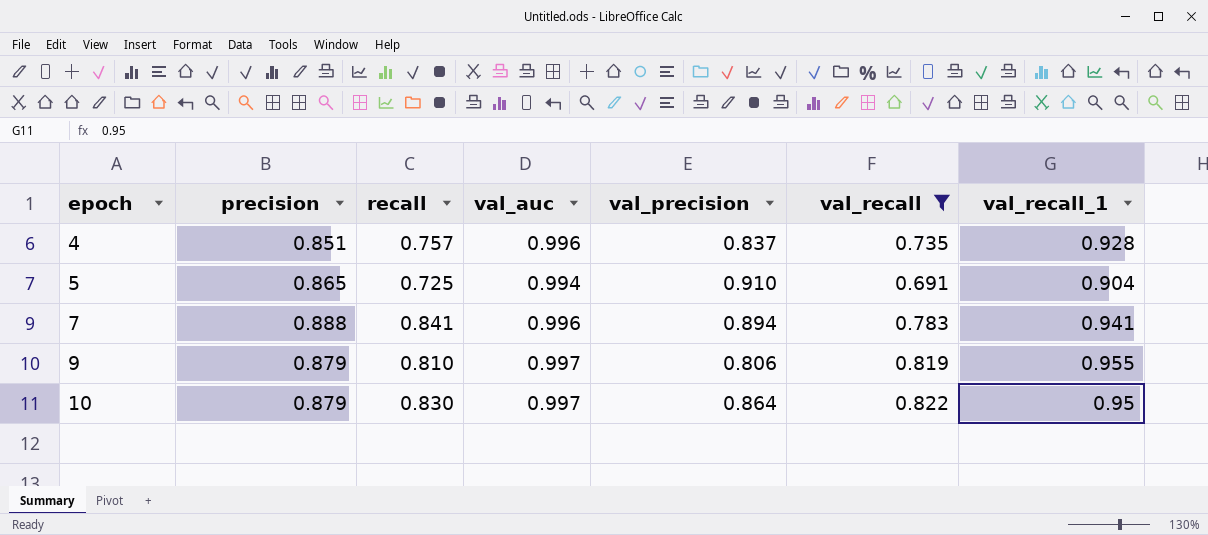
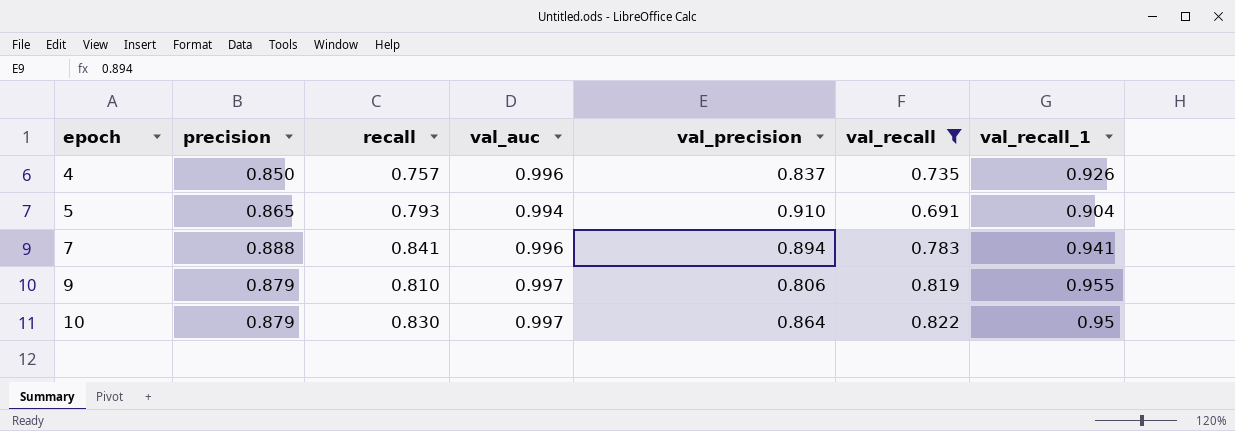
4 | precision: 0.851 -> 0.850
4 | val_recall_1: 0.928 -> 0.926
5 | recall: 0.725 -> 0.793

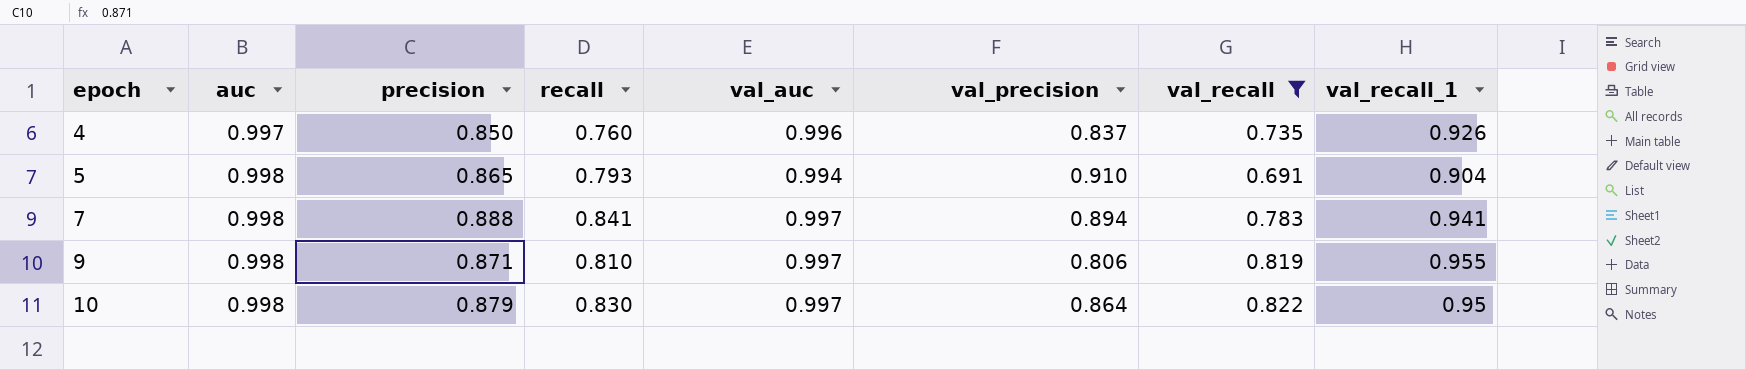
column auc | position: none -> 2
4 | recall: 0.757 -> 0.760
7 | val_auc: 0.996 -> 0.997
9 | precision: 0.879 -> 0.871

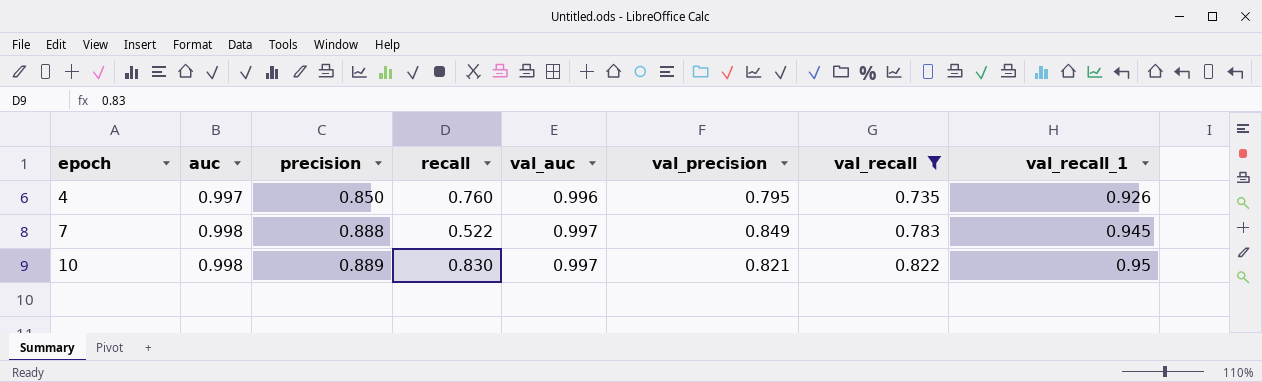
row 5: 0.998 | 0.865 | 0.793 | 0.994 | 0.910 | 0.691 | 0.904 -> none
row 9: 0.998 | 0.871 | 0.810 | 0.997 | 0.806 | 0.819 | 0.955 -> none
4 | val_precision: 0.837 -> 0.795
7 | recall: 0.841 -> 0.522
7 | val_precision: 0.894 -> 0.849
7 | val_recall_1: 0.941 -> 0.945
10 | precision: 0.879 -> 0.889
10 | val_precision: 0.864 -> 0.821

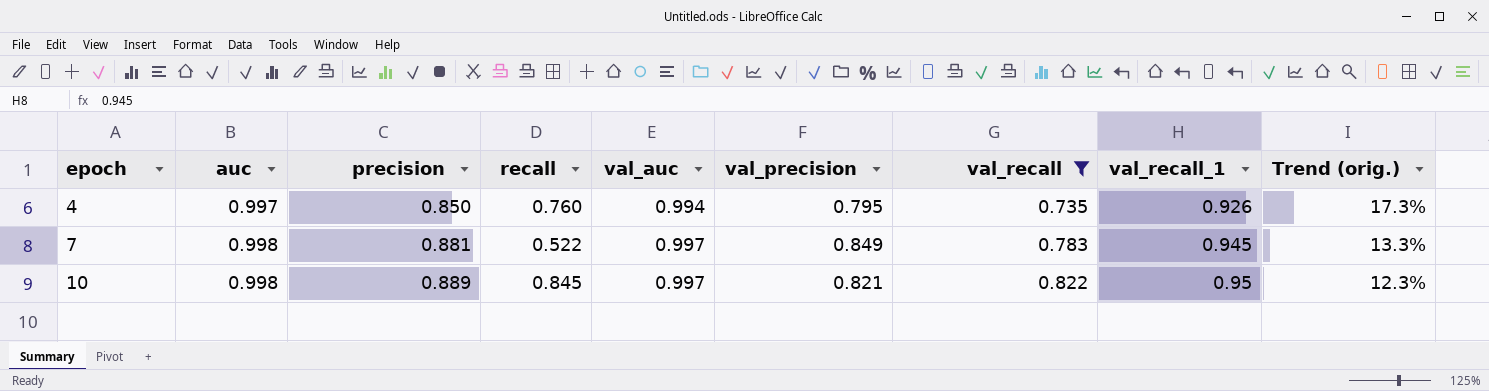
column Trend (orig.) | formula: none -> ([auc] - [precision]) / [precision]
4 | val_auc: 0.996 -> 0.994
7 | precision: 0.888 -> 0.881
10 | recall: 0.830 -> 0.845

